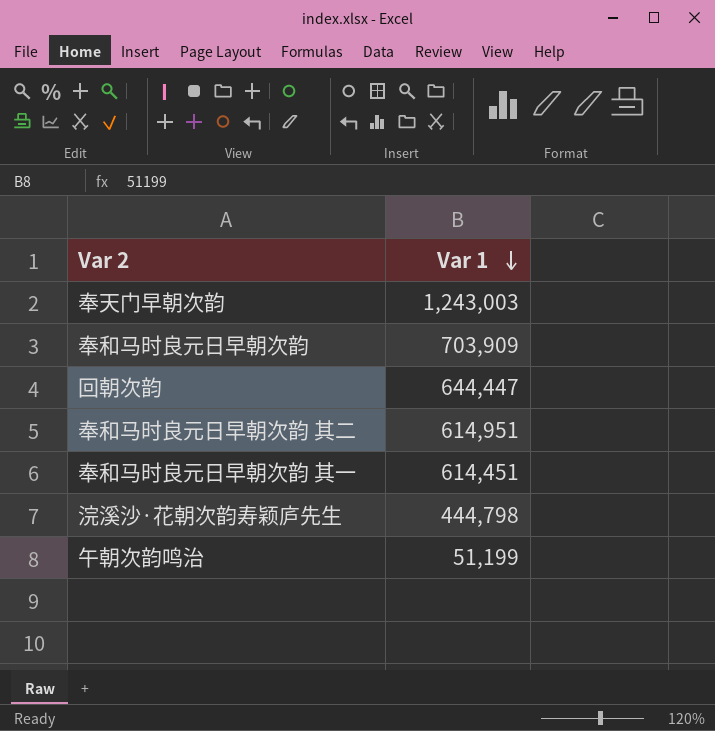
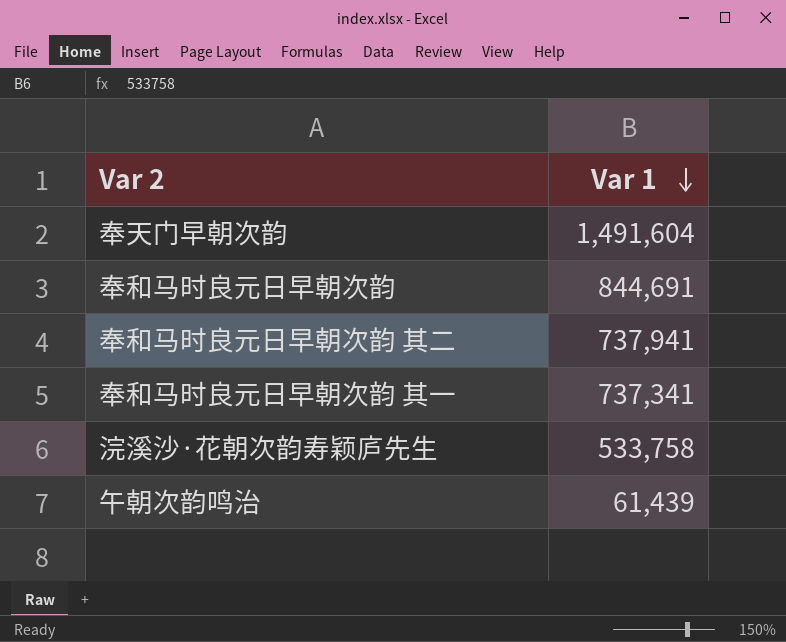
row 回朝次韵: 644,447 -> none
奉天门早朝次韵 | Var 1: 1,243,003 -> 1,491,604
奉和马时良元日早朝次韵 | Var 1: 703,909 -> 844,691
奉和马时良元日早朝次韵 其二 | Var 1: 614,951 -> 737,941
奉和马时良元日早朝次韵 其一 | Var 1: 614,451 -> 737,341
浣溪沙·花朝次韵寿颖庐先生 | Var 1: 444,798 -> 533,758
午朝次韵鸣治 | Var 1: 51,199 -> 61,439

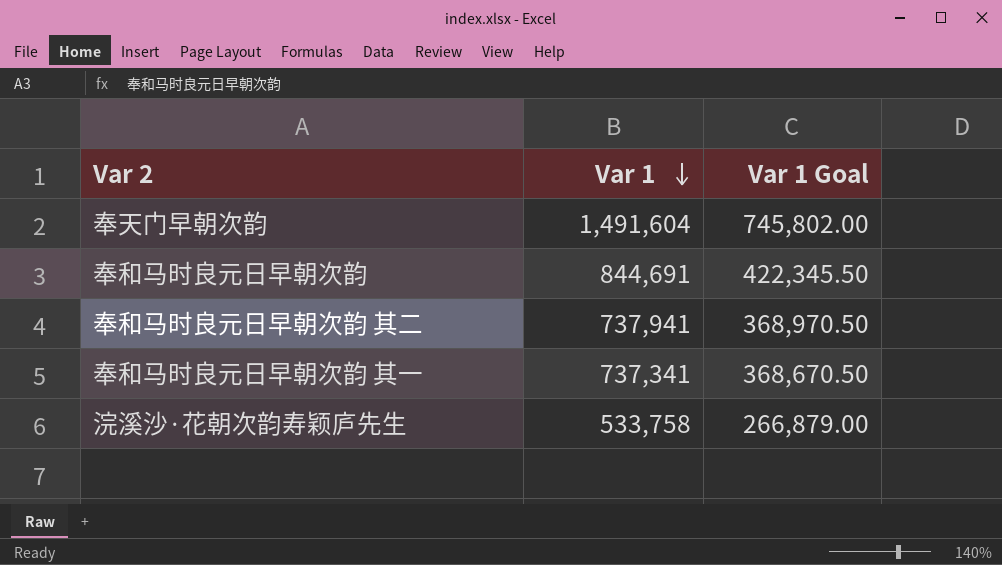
column Var 1 Goal | formula: none -> [Var 1] * 0.5
row 午朝次韵鸣治: 61,439 -> none

